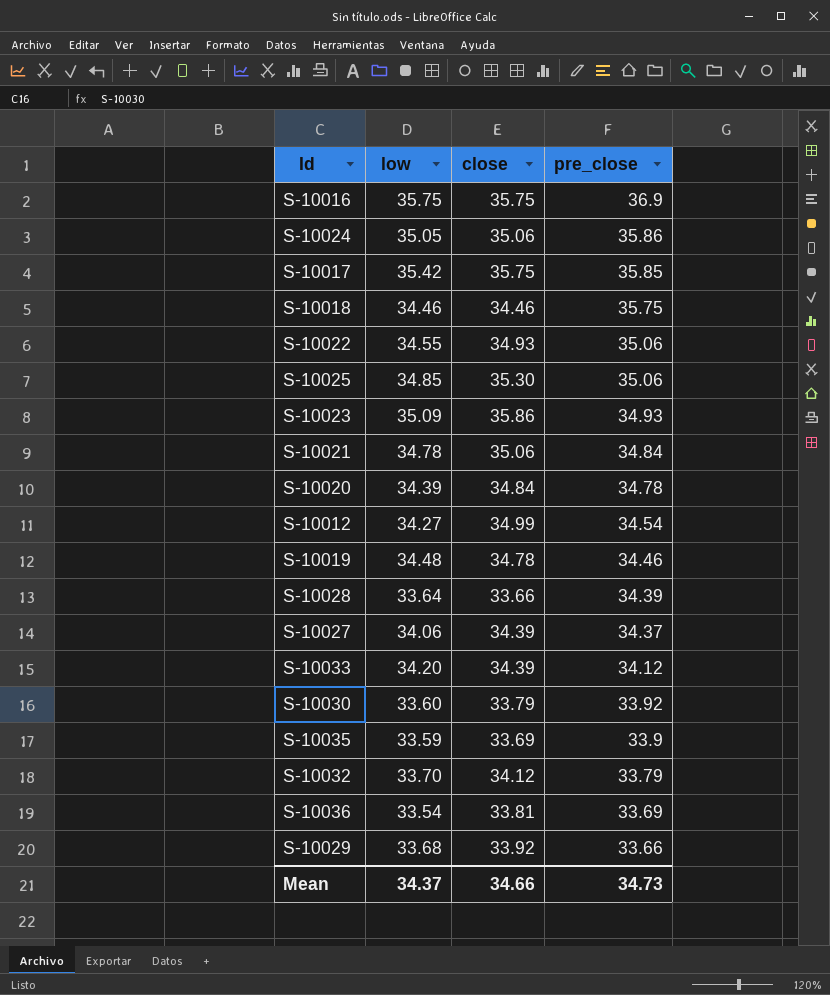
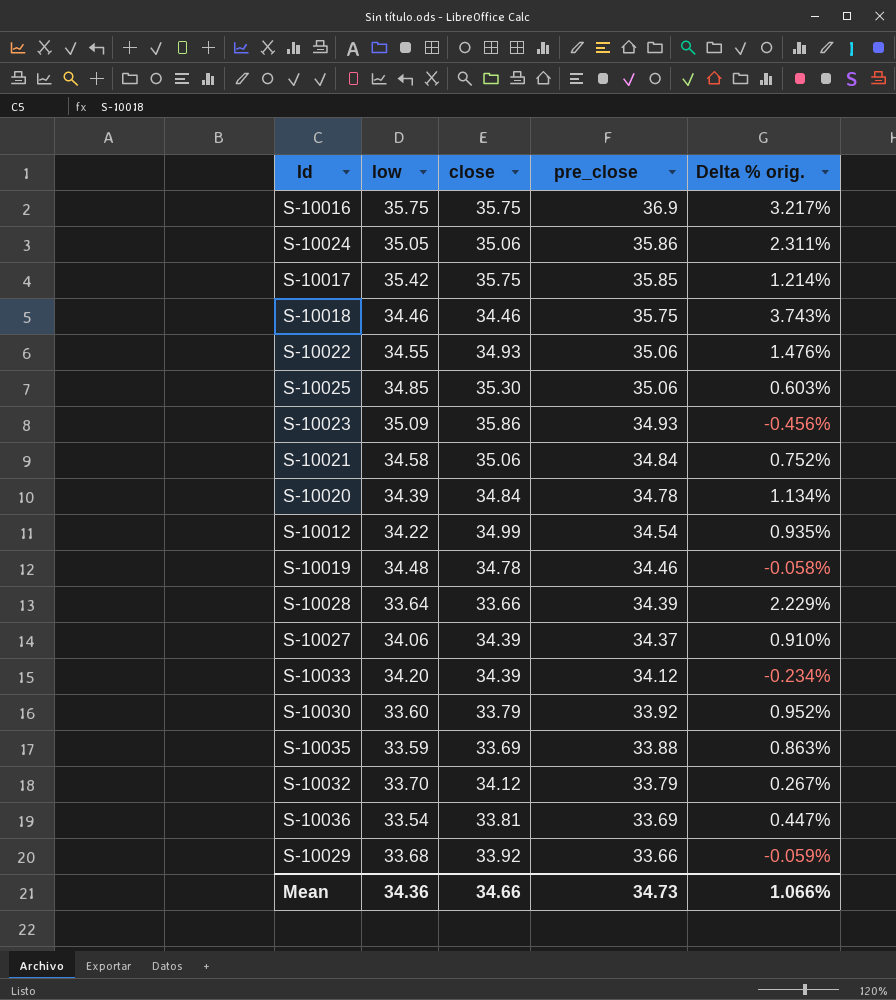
column Delta % orig. | formula: none -> ([pre_close] - [low]) / [low]
S-10021 | low: 34.78 -> 34.58
S-10012 | low: 34.27 -> 34.22
S-10035 | pre_close: 33.9 -> 33.88
Mean | low: 34.37 -> 34.36

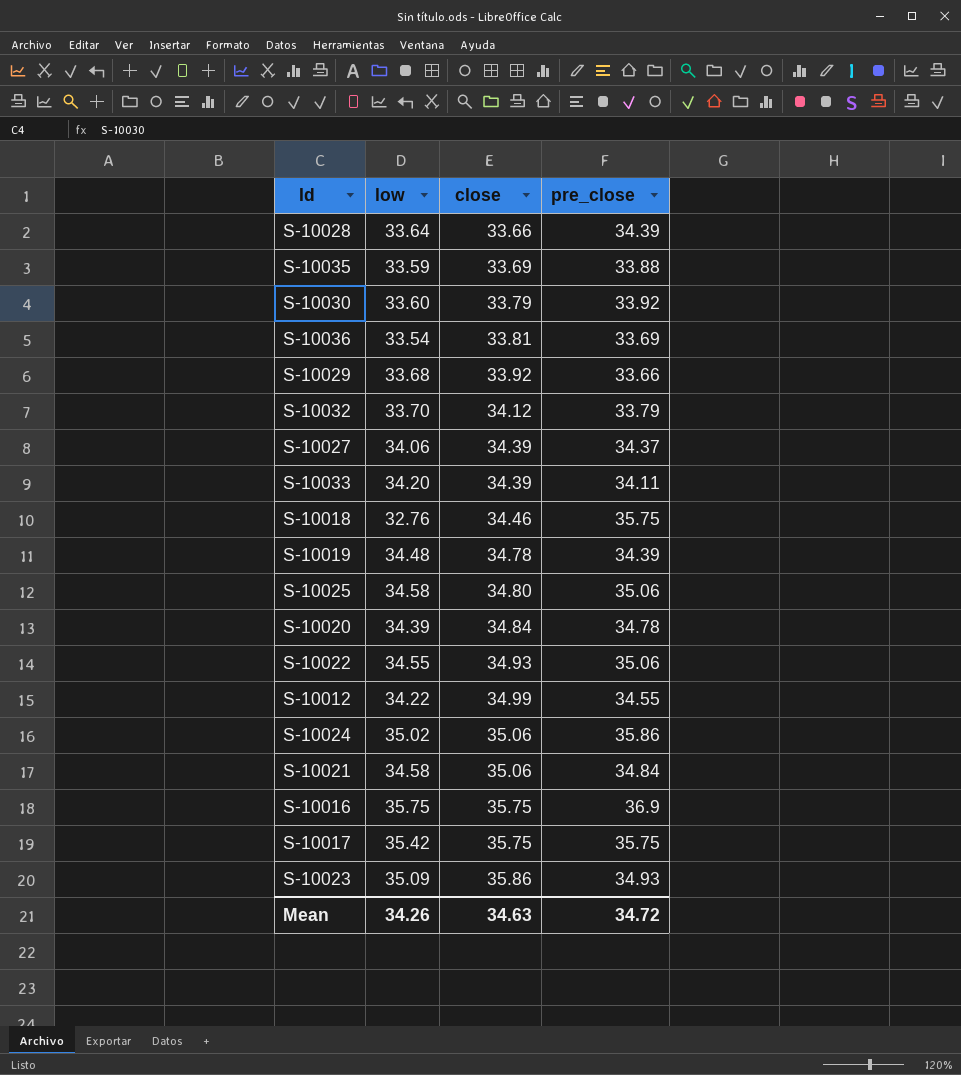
row order: pre_close descending -> close ascending
column Delta % orig. | formula: ([pre_close] - [low]) / [low] -> none
S-10033 | pre_close: 34.12 -> 34.11
S-10018 | low: 34.46 -> 32.76
S-10019 | pre_close: 34.46 -> 34.39
S-10025 | low: 34.85 -> 34.58
S-10025 | close: 35.30 -> 34.80
S-10012 | pre_close: 34.54 -> 34.55
S-10024 | low: 35.05 -> 35.02
S-10017 | pre_close: 35.85 -> 35.75
Mean | low: 34.36 -> 34.26
Mean | close: 34.66 -> 34.63
Mean | pre_close: 34.73 -> 34.72

